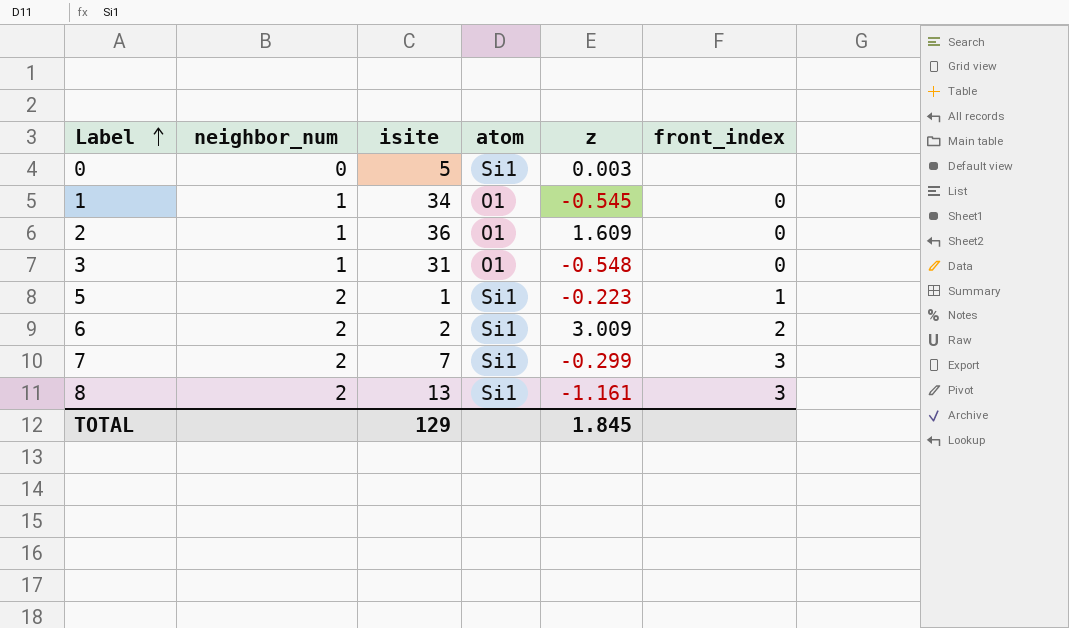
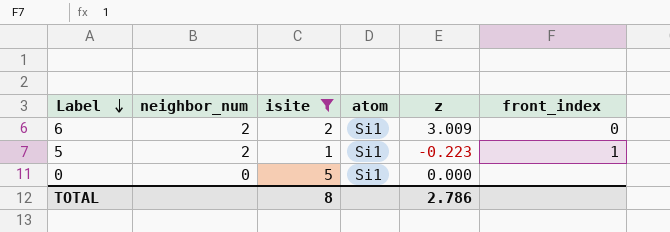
filter: none -> isite <= 5
row order: Label ascending -> Label descending
6 | front_index: 2 -> 0
0 | z: 0.003 -> 0.000
TOTAL | isite: 129 -> 8
TOTAL | z: 1.845 -> 2.786

